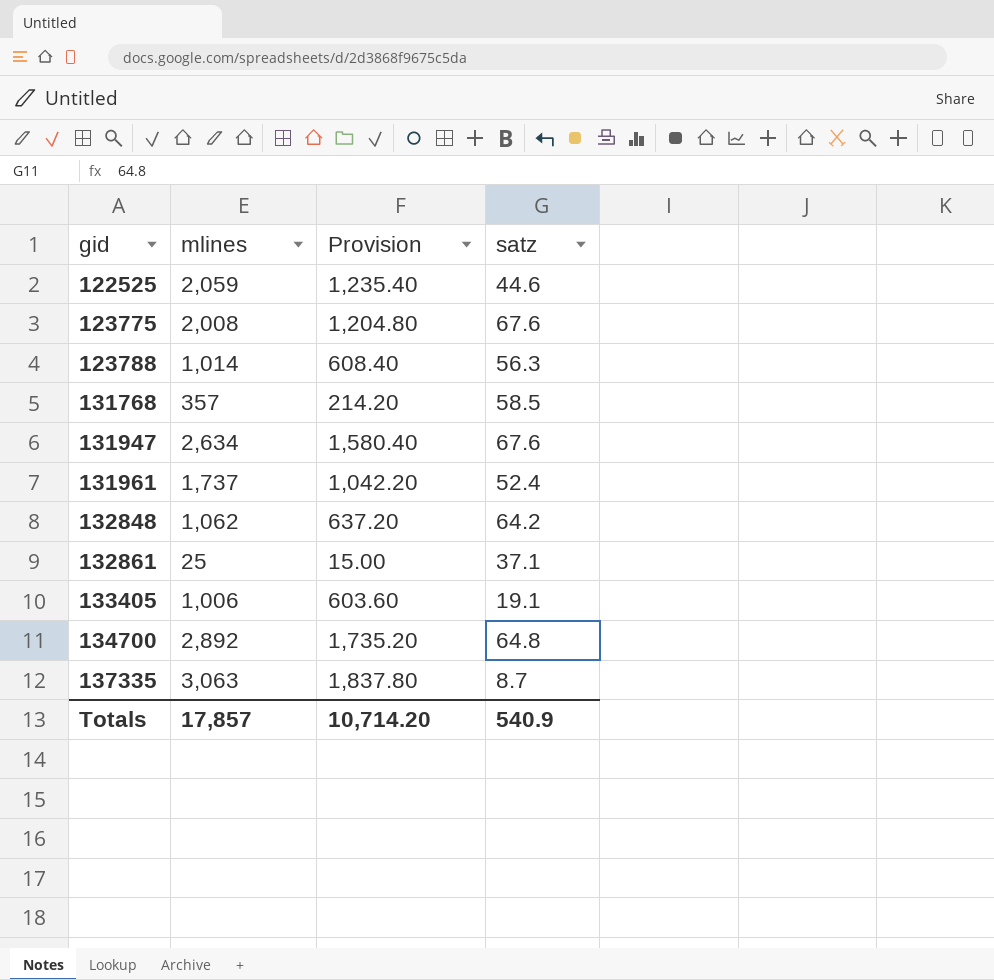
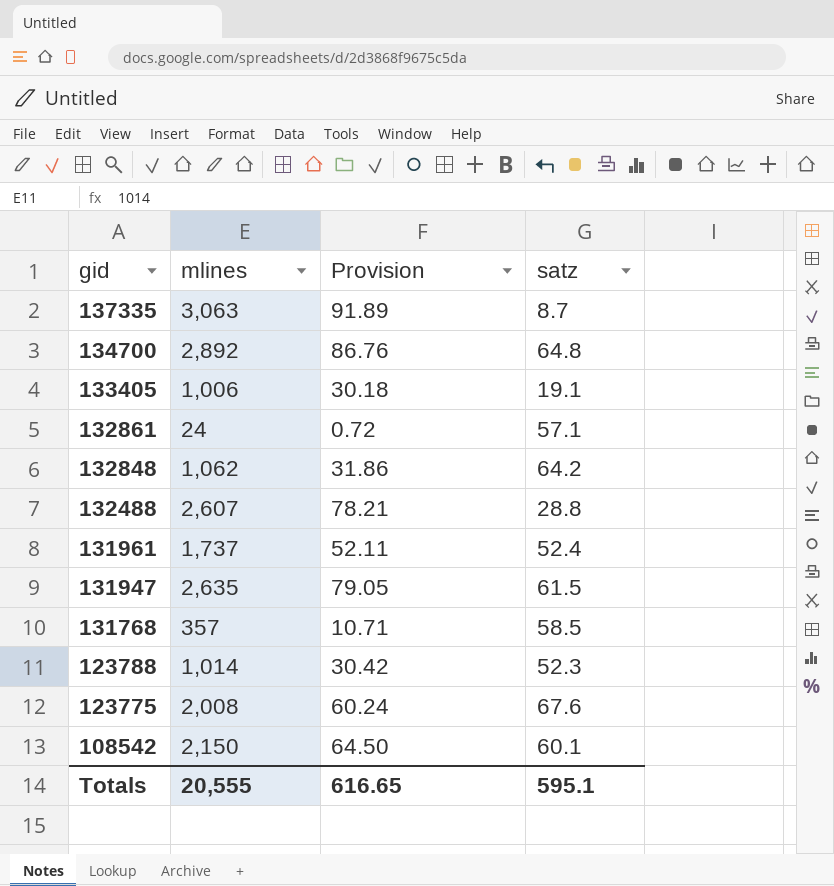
row order: gid ascending -> gid descending
column Provision | formula: [mlines] * 0.6 -> [mlines] * 0.03
row 122525: 2,059 | 1,235.40 | 44.6 -> none
132861 | mlines: 25 -> 24
132861 | satz: 37.1 -> 57.1
row 132488: none -> 2,607 | 78.21 | 28.8
131947 | mlines: 2,634 -> 2,635
131947 | satz: 67.6 -> 61.5
123788 | satz: 56.3 -> 52.3
row 108542: none -> 2,150 | 64.50 | 60.1
Totals | mlines: 17,857 -> 20,555
Totals | Provision: 10,714.20 -> 616.65
Totals | satz: 540.9 -> 595.1

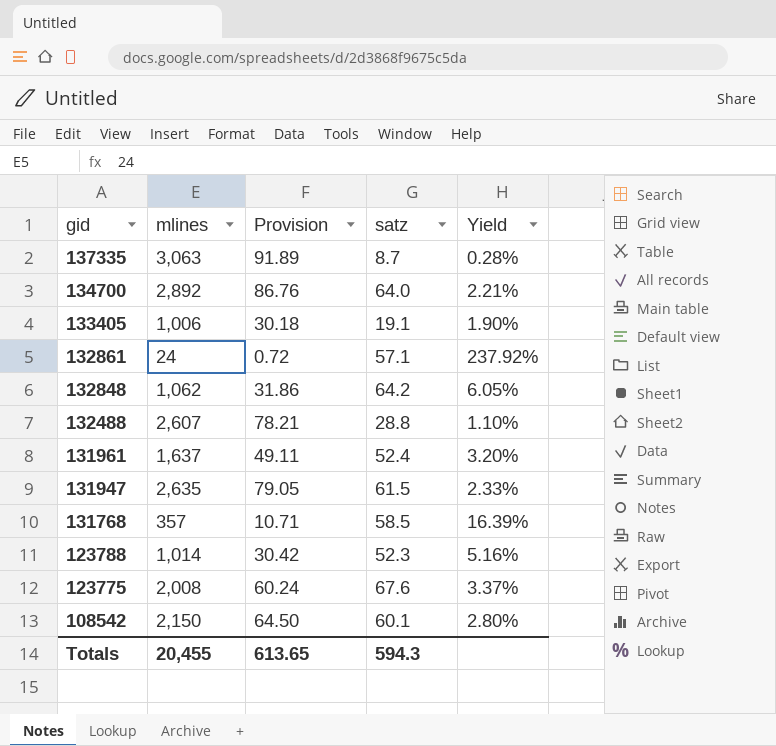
column Yield | formula: none -> [satz] / [mlines]
134700 | satz: 64.8 -> 64.0
131961 | mlines: 1,737 -> 1,637
131961 | Provision: 52.11 -> 49.11
Totals | mlines: 20,555 -> 20,455
Totals | Provision: 616.65 -> 613.65
Totals | satz: 595.1 -> 594.3

